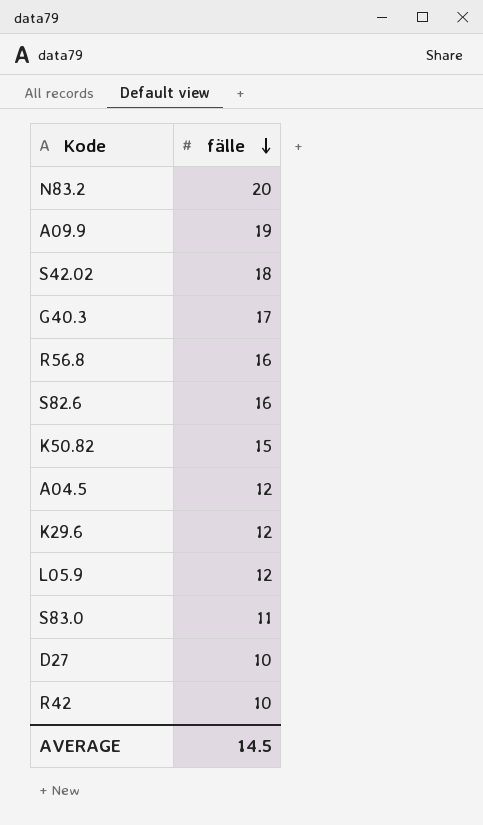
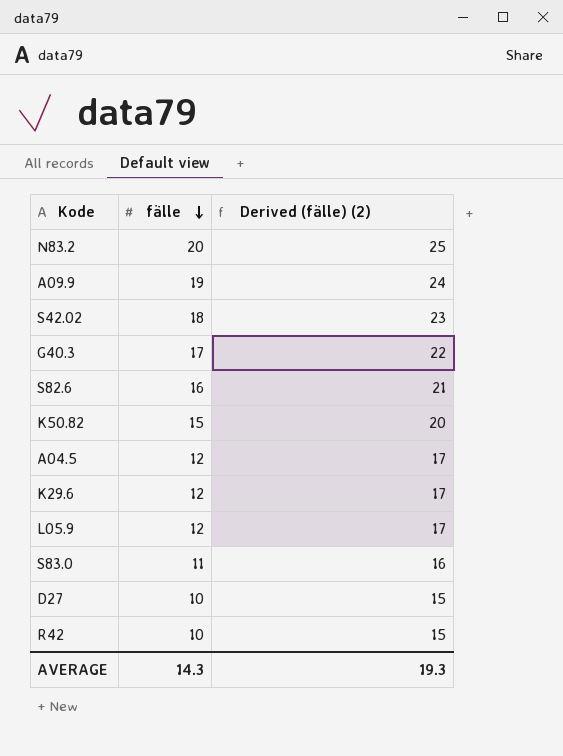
column Derived (fälle) (2) | formula: none -> [fälle] + 5
row R56.8: 16 -> none
AVERAGE | fälle: 14.5 -> 14.3

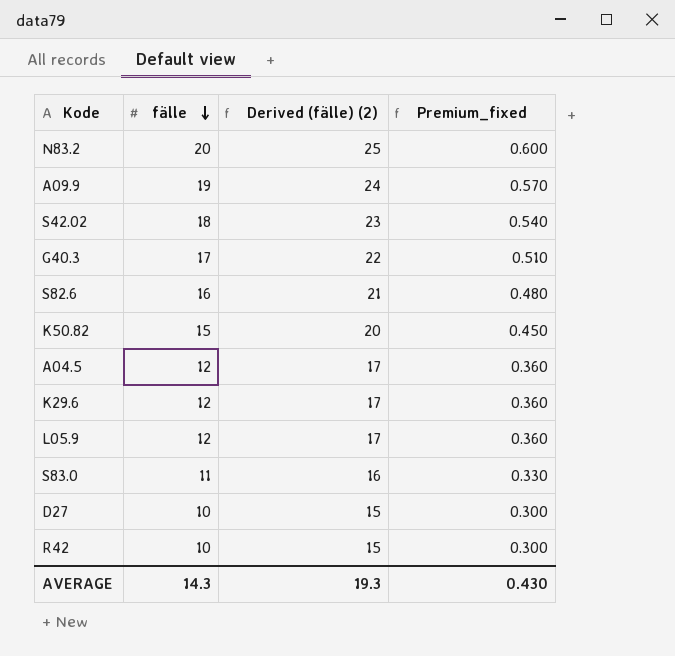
column Premium_fixed | formula: none -> [fälle] * 0.03

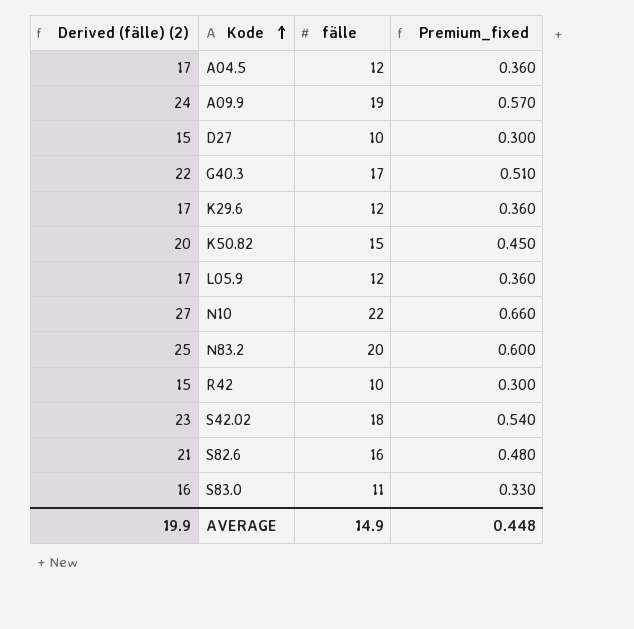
row order: fälle descending -> Kode ascending
column Derived (fälle) (2) | position: 3 -> 1
row N10: none -> 27 | 22 | 0.660
AVERAGE | Derived (fälle) (2): 19.3 -> 19.9
AVERAGE | fälle: 14.3 -> 14.9
AVERAGE | Premium_fixed: 0.430 -> 0.448

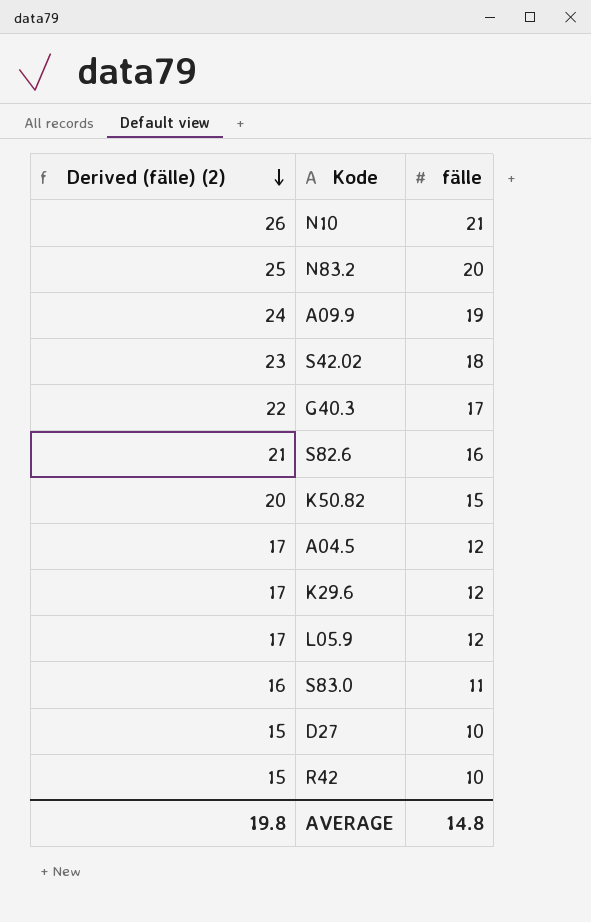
row order: Kode ascending -> Derived (fälle) (2) descending
column Premium_fixed | formula: [fälle] * 0.03 -> none
N10 | Derived (fälle) (2): 27 -> 26
N10 | fälle: 22 -> 21
AVERAGE | Derived (fälle) (2): 19.9 -> 19.8
AVERAGE | fälle: 14.9 -> 14.8

